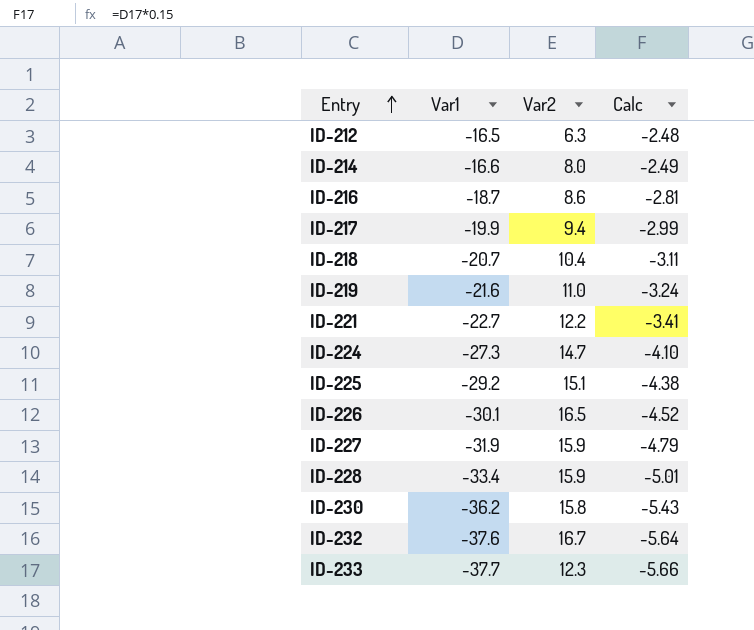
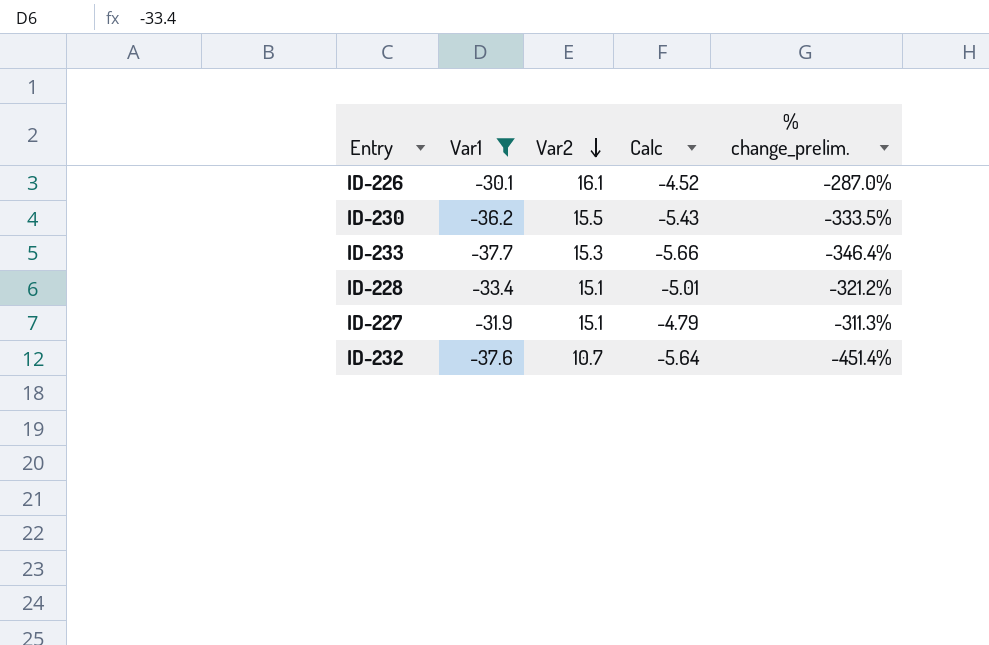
filter: none -> Var1 <= -30.1
row order: Entry ascending -> Var2 descending
column % change_prelim. | formula: none -> ([Var1] - [Var2]) / [Var2]
ID-226 | Var2: 16.5 -> 16.1
ID-230 | Var2: 15.8 -> 15.5
ID-233 | Var2: 12.3 -> 15.3
ID-228 | Var2: 15.9 -> 15.1
ID-227 | Var2: 15.9 -> 15.1
ID-232 | Var2: 16.7 -> 10.7

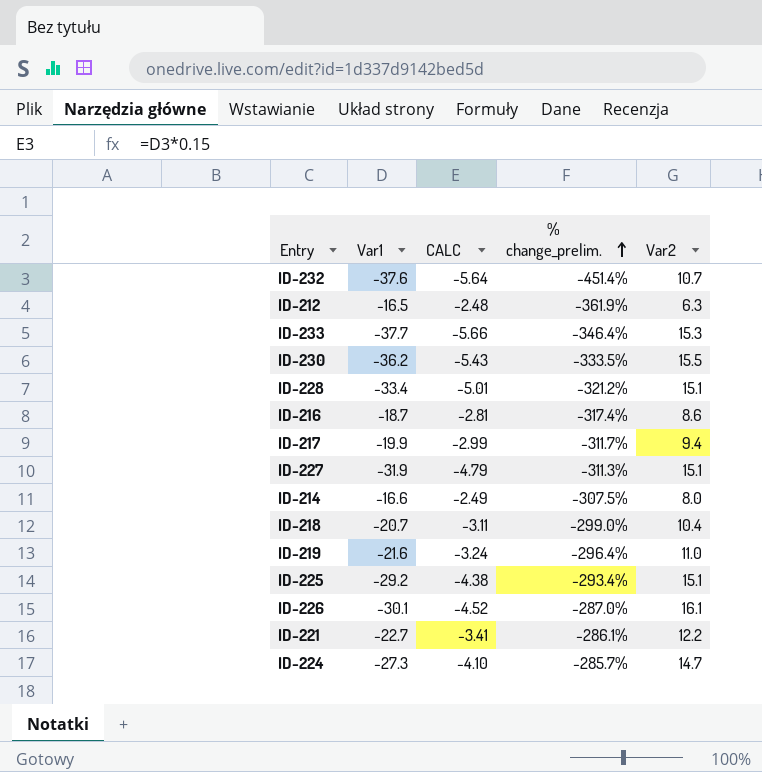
filter: Var1 <= -30.1 -> none
row order: Var2 descending -> % change_prelim. ascending
column name: Calc -> CALC
column Var2 | position: 3 -> 5

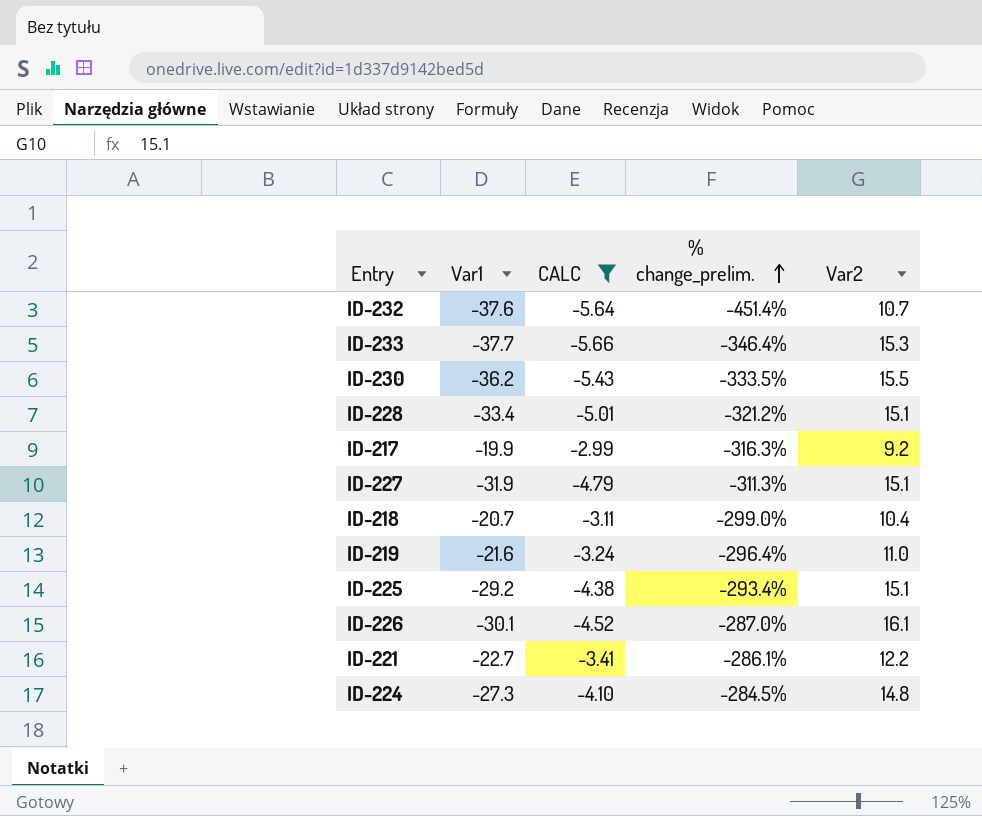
filter: none -> CALC <= -2.99
ID-217 | % change_prelim.: -311.7% -> -316.3%
ID-217 | Var2: 9.4 -> 9.2
ID-224 | % change_prelim.: -285.7% -> -284.5%
ID-224 | Var2: 14.7 -> 14.8

